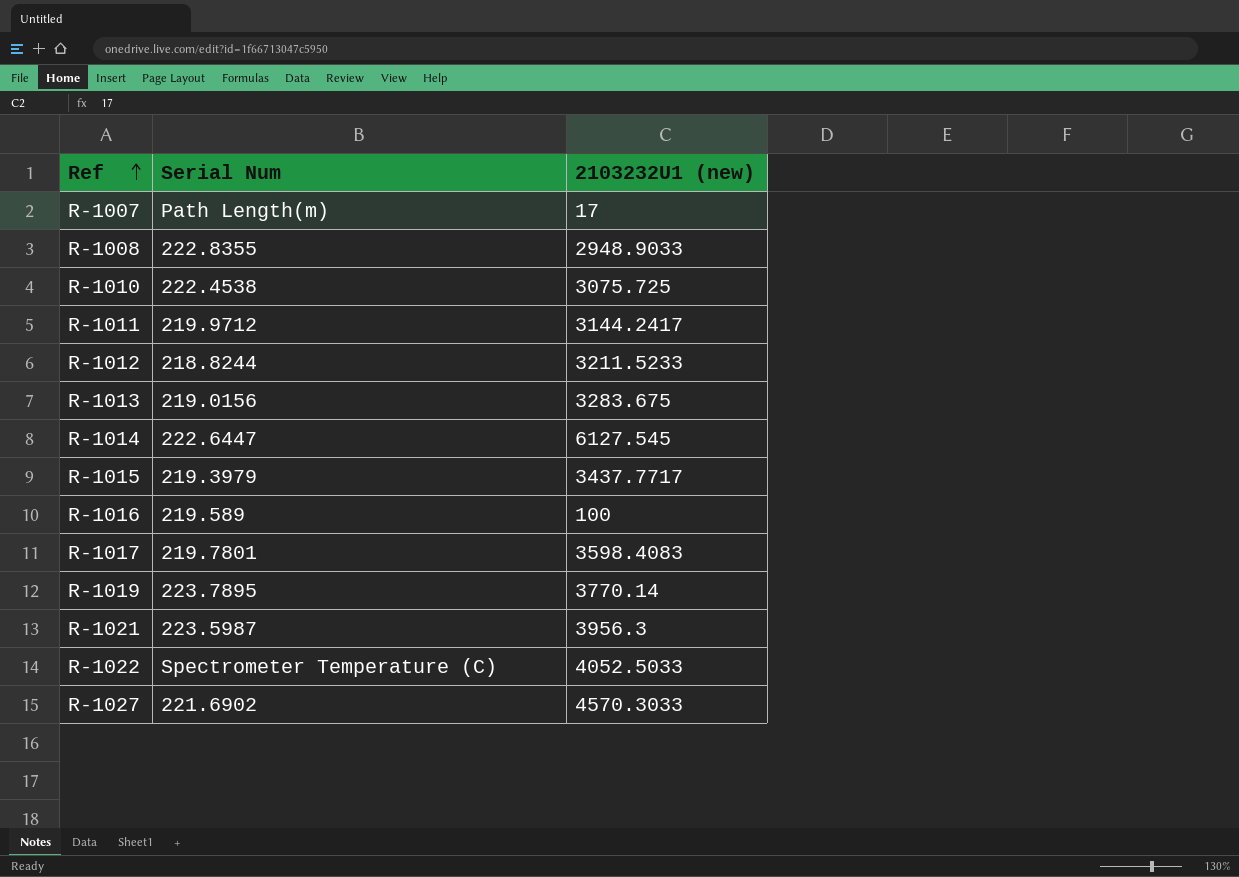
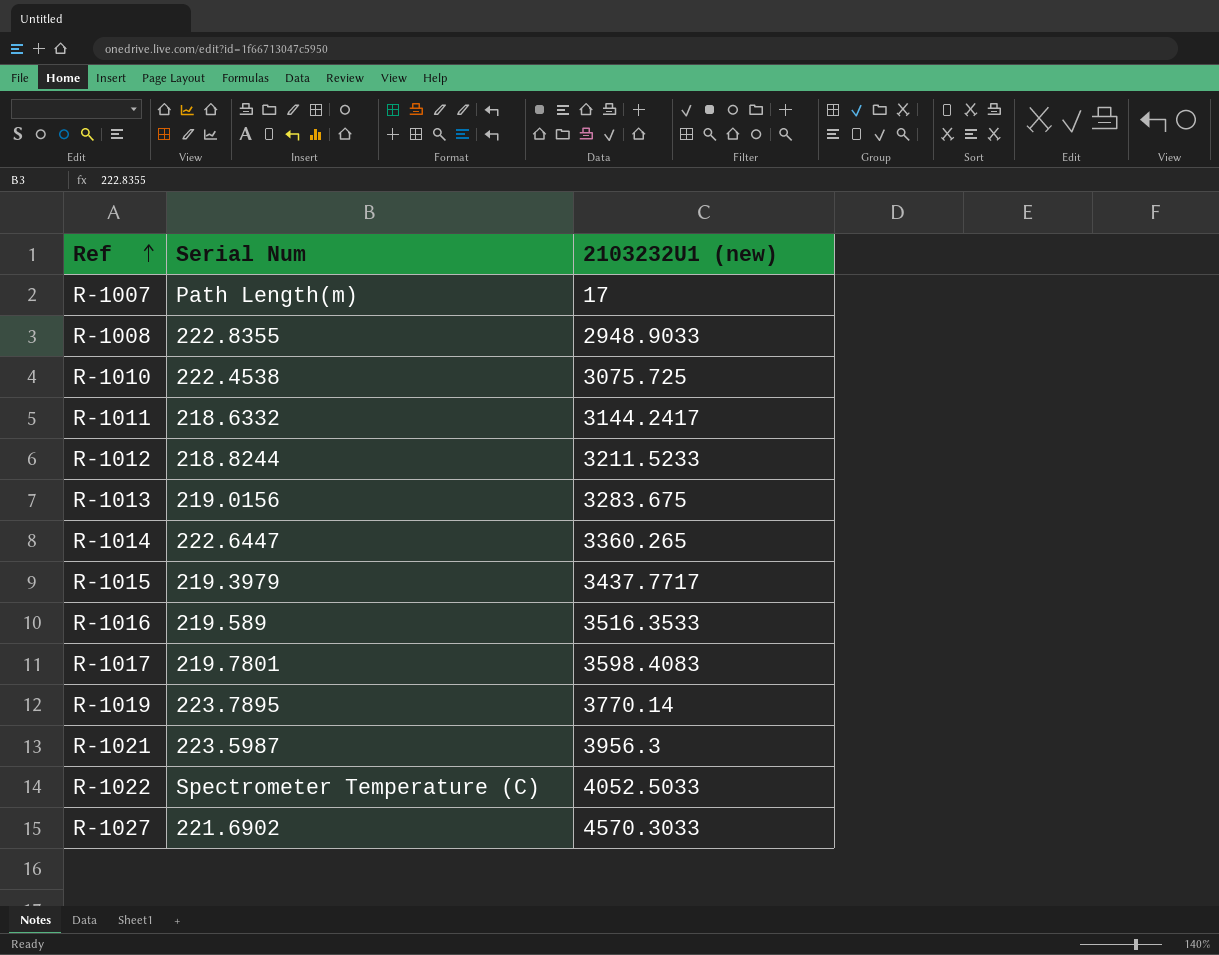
R-1011 | Serial Num: 219.9712 -> 218.6332
R-1014 | 2103232U1 (new): 6127.545 -> 3360.265
R-1016 | 2103232U1 (new): 100 -> 3516.3533

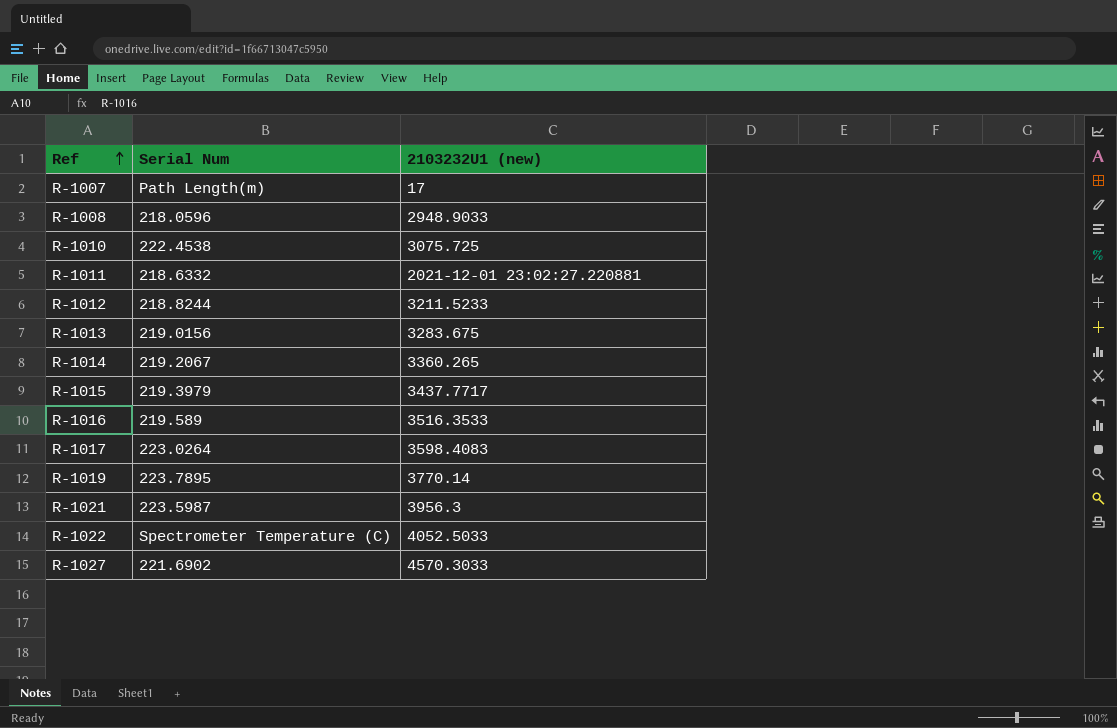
R-1008 | Serial Num: 222.8355 -> 218.0596
R-1011 | 2103232U1 (new): 3144.2417 -> 2021-12-01 23:02:27.220881
R-1014 | Serial Num: 222.6447 -> 219.2067
R-1017 | Serial Num: 219.7801 -> 223.0264

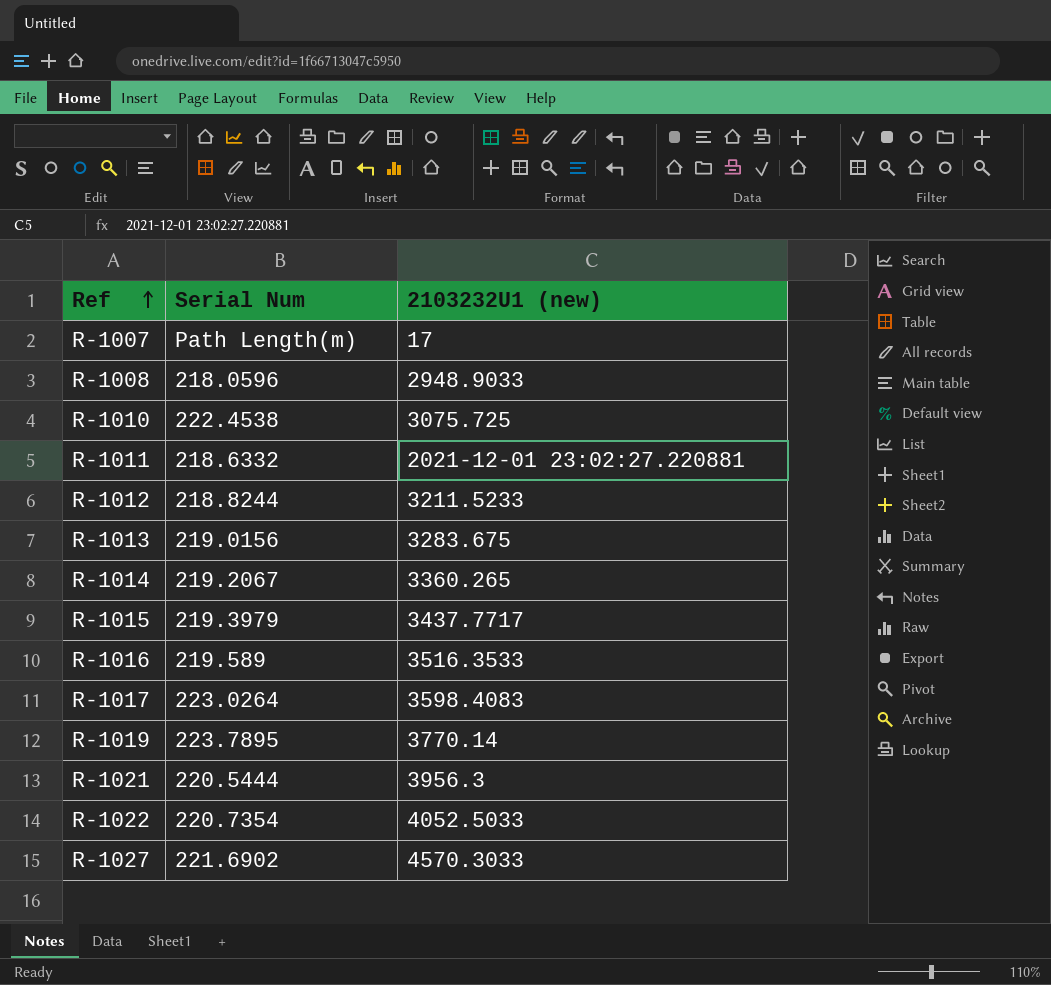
R-1021 | Serial Num: 223.5987 -> 220.5444
R-1022 | Serial Num: Spectrometer Temperature (C) -> 220.7354

